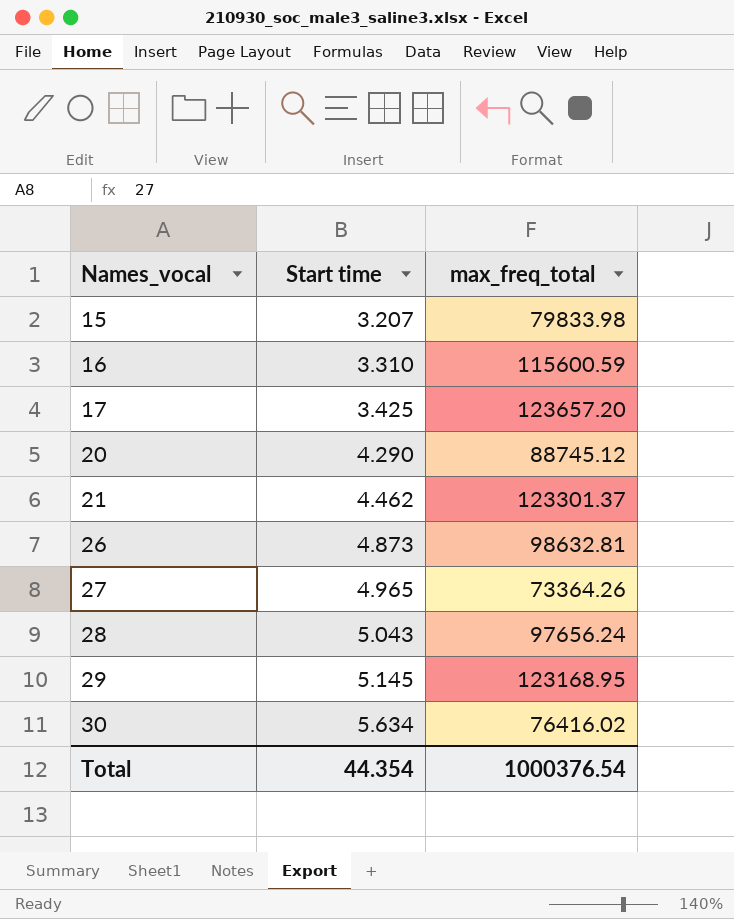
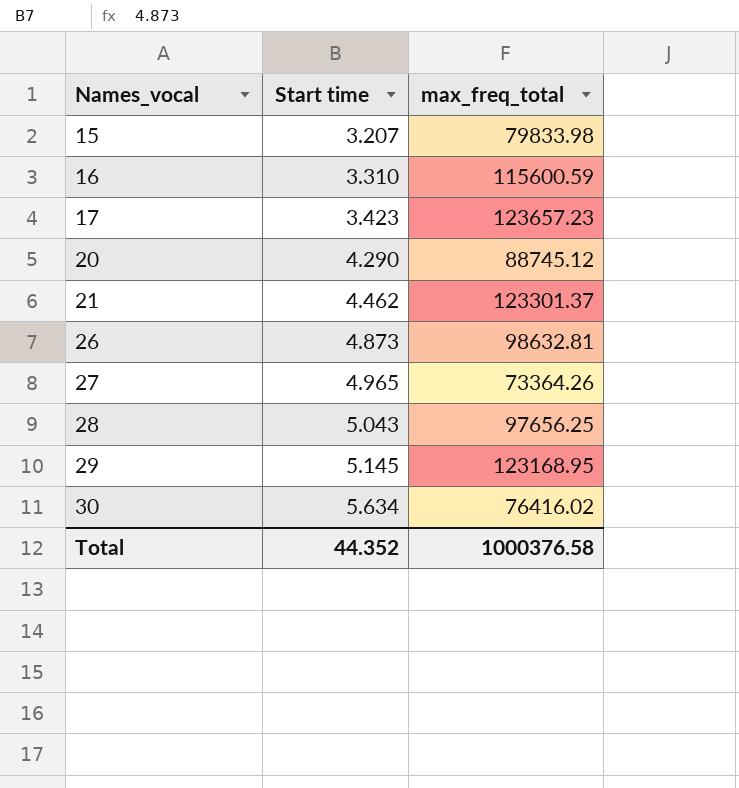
17 | Start time: 3.425 -> 3.423
17 | max_freq_total: 123657.20 -> 123657.23
28 | max_freq_total: 97656.24 -> 97656.25
Total | Start time: 44.354 -> 44.352
Total | max_freq_total: 1000376.54 -> 1000376.58

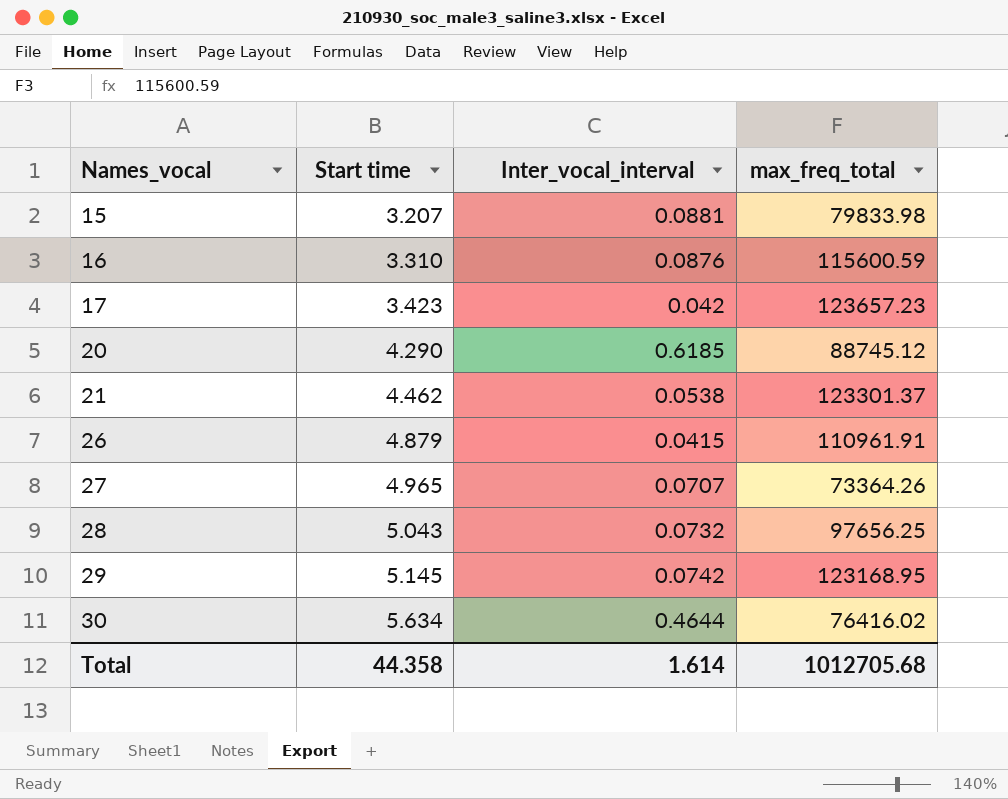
column Inter_vocal_interval | position: none -> 3
26 | Start time: 4.873 -> 4.879
26 | max_freq_total: 98632.81 -> 110961.91
Total | Start time: 44.352 -> 44.358
Total | max_freq_total: 1000376.58 -> 1012705.68

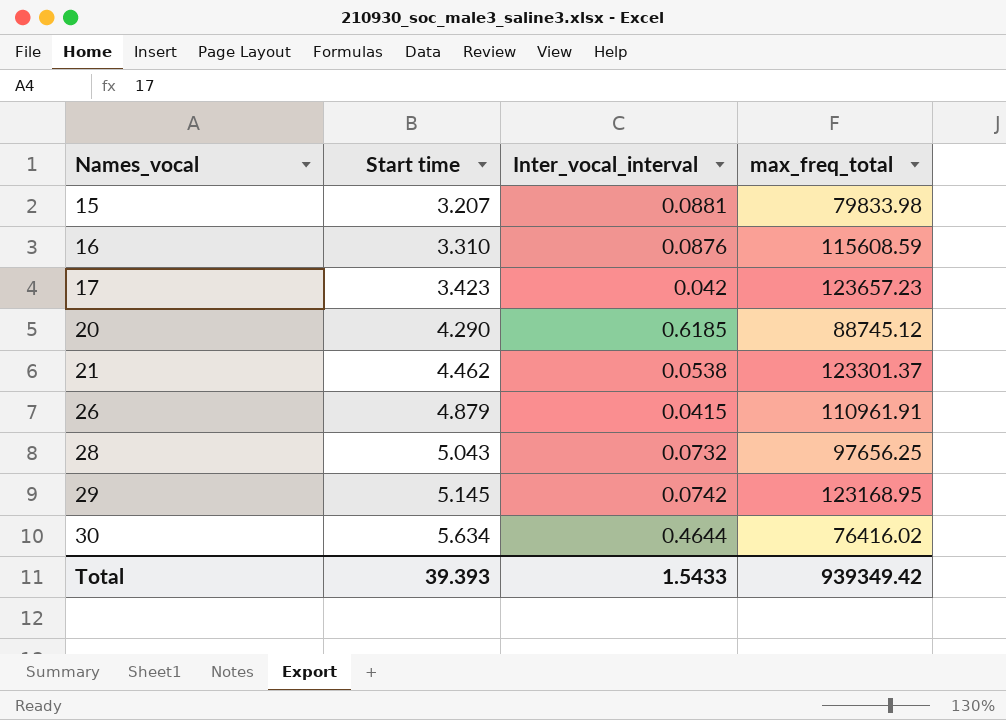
row 27: 4.965 | 0.0707 | 73364.26 -> none
16 | max_freq_total: 115600.59 -> 115608.59
Total | Start time: 44.358 -> 39.393
Total | Inter_vocal_interval: 1.614 -> 1.5433
Total | max_freq_total: 1012705.68 -> 939349.42

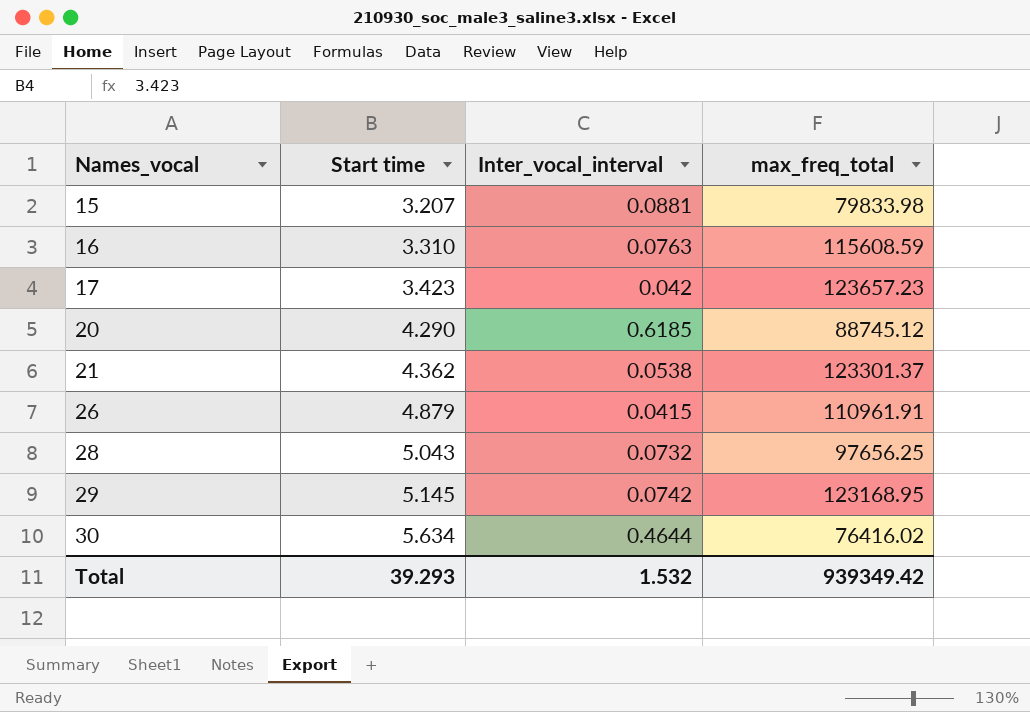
16 | Inter_vocal_interval: 0.0876 -> 0.0763
21 | Start time: 4.462 -> 4.362
Total | Start time: 39.393 -> 39.293
Total | Inter_vocal_interval: 1.5433 -> 1.532

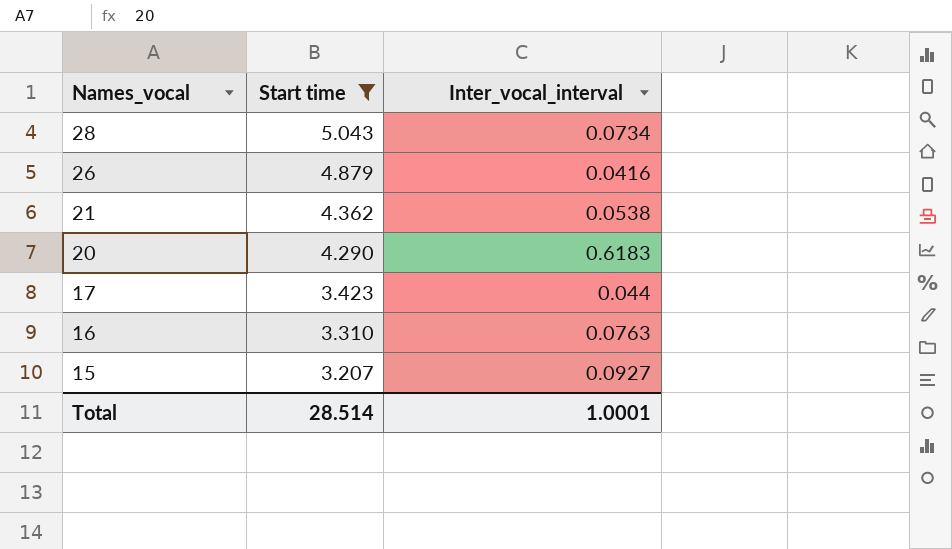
filter: none -> Start time <= 5.043
row order: Names_vocal ascending -> Names_vocal descending
column max_freq_total | position: 4 -> none
28 | Inter_vocal_interval: 0.0732 -> 0.0734
26 | Inter_vocal_interval: 0.0415 -> 0.0416
20 | Inter_vocal_interval: 0.6185 -> 0.6183
17 | Inter_vocal_interval: 0.042 -> 0.044
15 | Inter_vocal_interval: 0.0881 -> 0.0927
Total | Start time: 39.293 -> 28.514
Total | Inter_vocal_interval: 1.532 -> 1.0001

